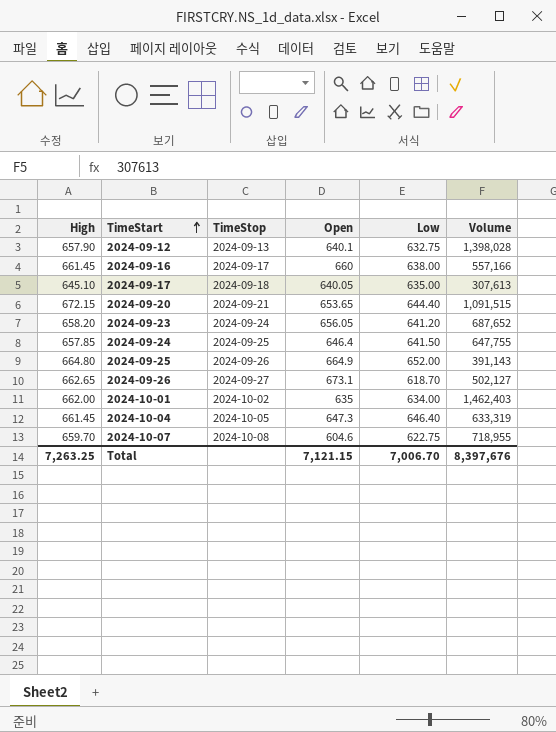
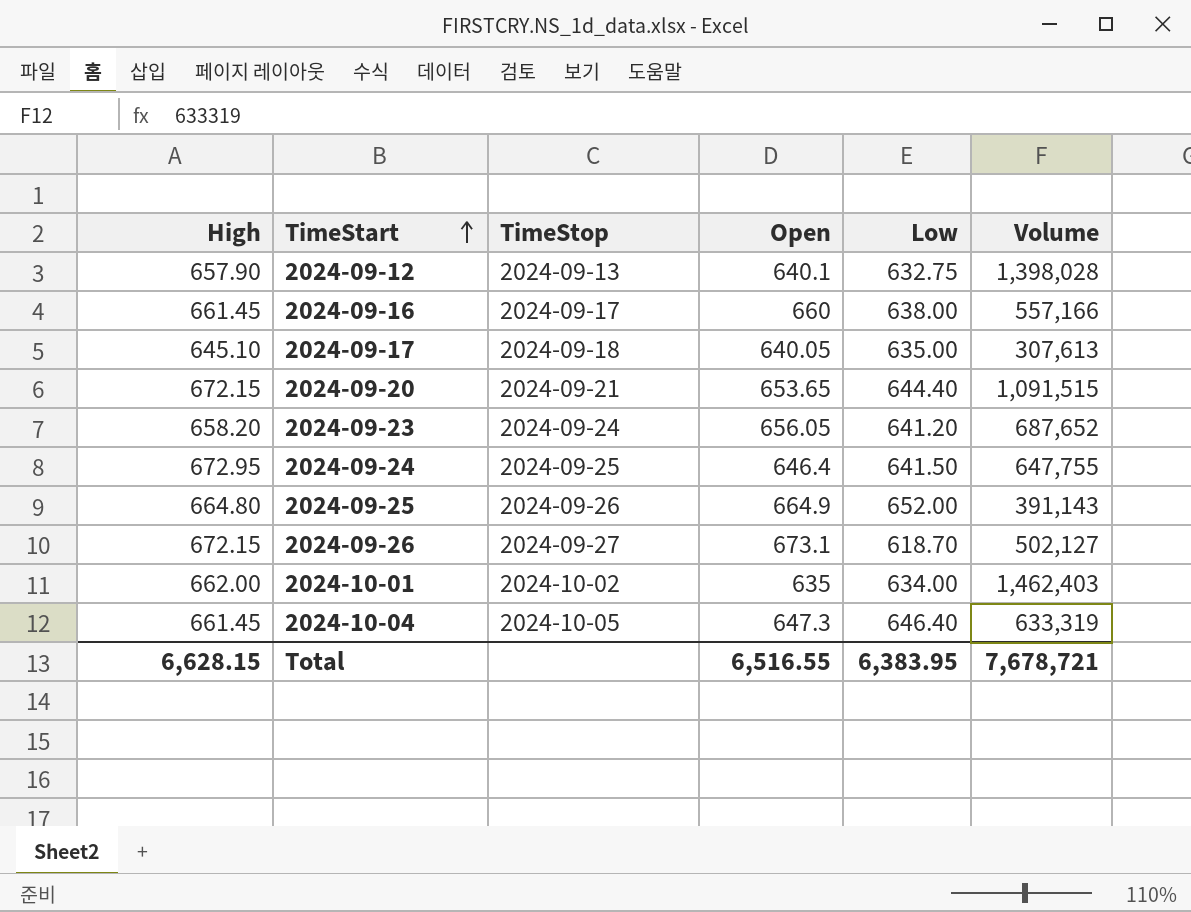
row 2024-10-07: 659.70 | 2024-10-08 | 604.6 | 622.75 | 718,955 -> none
2024-09-24 | High: 657.85 -> 672.95
2024-09-26 | High: 662.65 -> 672.15
Total | High: 7,263.25 -> 6,628.15
Total | Open: 7,121.15 -> 6,516.55
Total | Low: 7,006.70 -> 6,383.95
Total | Volume: 8,397,676 -> 7,678,721

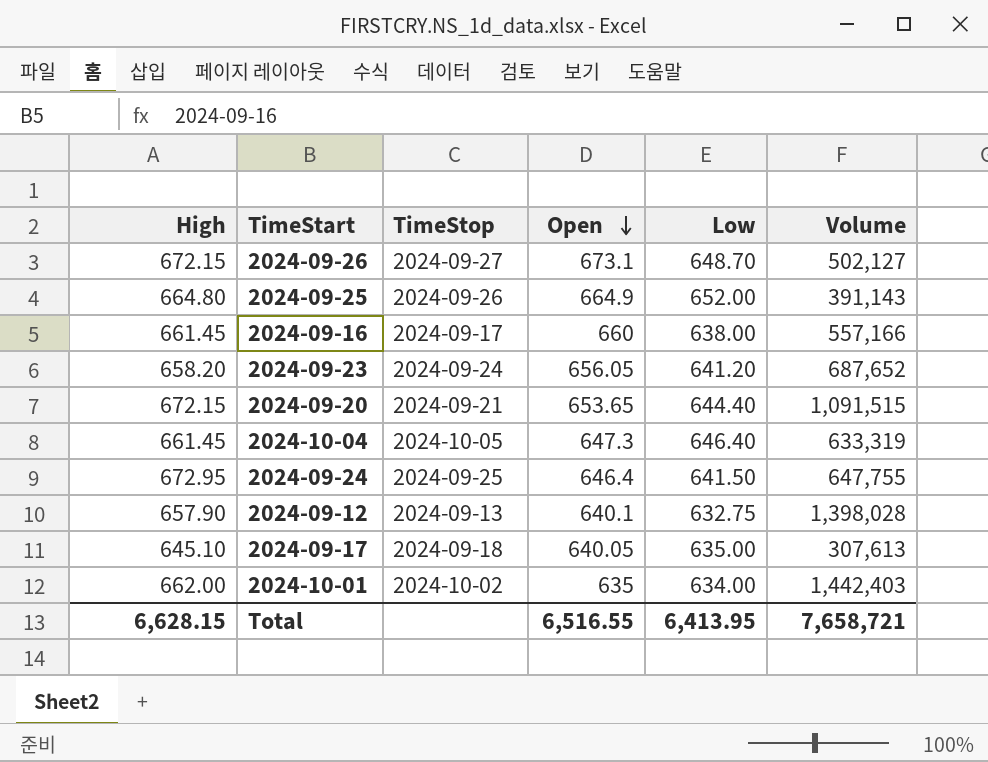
row order: TimeStart ascending -> Open descending
2024-09-26 | Low: 618.70 -> 648.70
2024-10-01 | Volume: 1,462,403 -> 1,442,403
Total | Low: 6,383.95 -> 6,413.95
Total | Volume: 7,678,721 -> 7,658,721

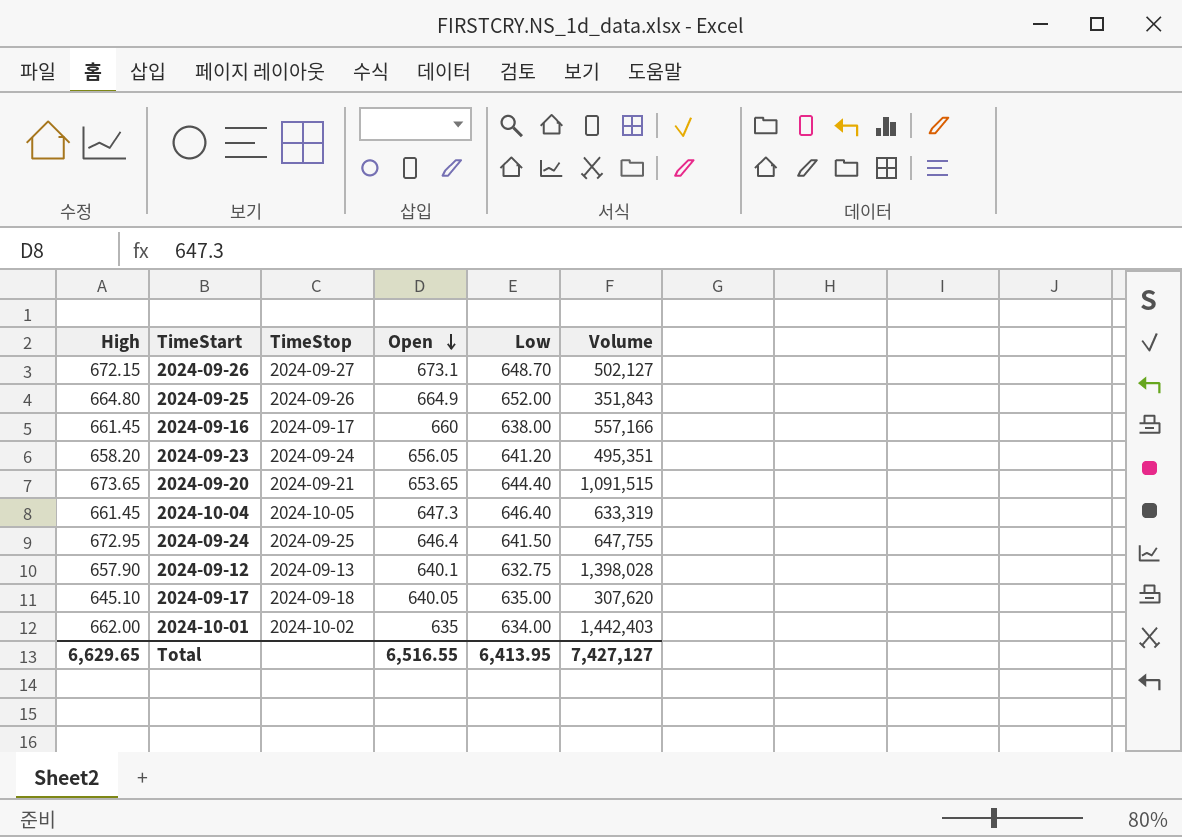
2024-09-25 | Volume: 391,143 -> 351,843
2024-09-23 | Volume: 687,652 -> 495,351
2024-09-20 | High: 672.15 -> 673.65
2024-09-17 | Volume: 307,613 -> 307,620
Total | High: 6,628.15 -> 6,629.65
Total | Volume: 7,658,721 -> 7,427,127

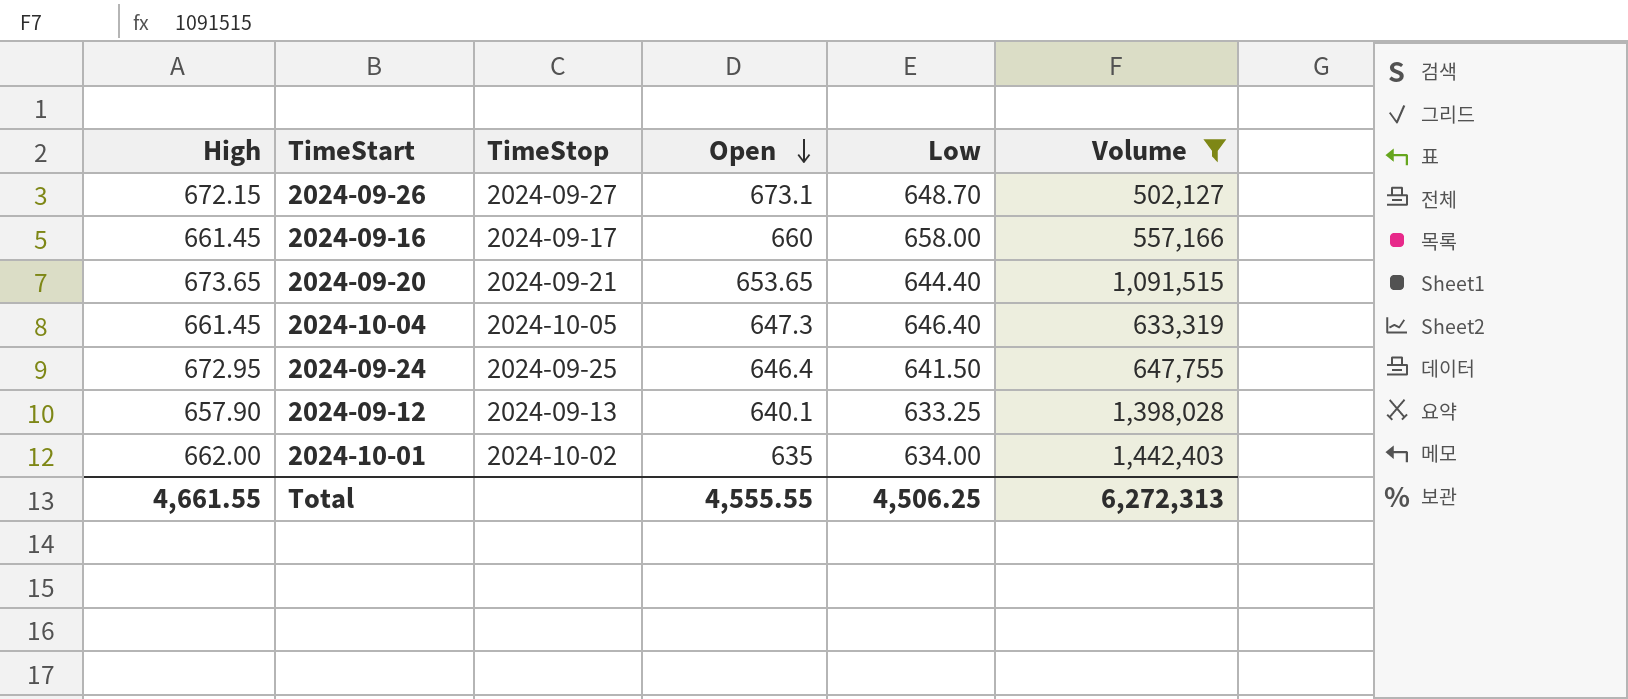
filter: none -> Volume >= 502,127
2024-09-16 | Low: 638.00 -> 658.00
2024-09-12 | Low: 632.75 -> 633.25
Total | High: 6,629.65 -> 4,661.55
Total | Open: 6,516.55 -> 4,555.55
Total | Low: 6,413.95 -> 4,506.25
Total | Volume: 7,427,127 -> 6,272,313

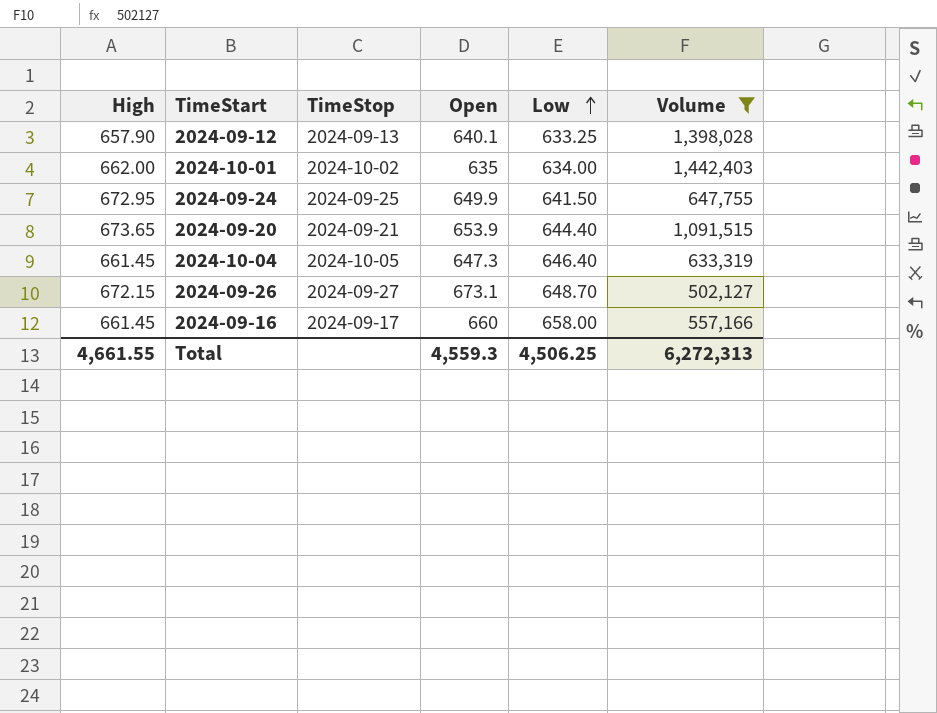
row order: Open descending -> Low ascending
2024-09-24 | Open: 646.4 -> 649.9
2024-09-20 | Open: 653.65 -> 653.9
Total | Open: 4,555.55 -> 4,559.3

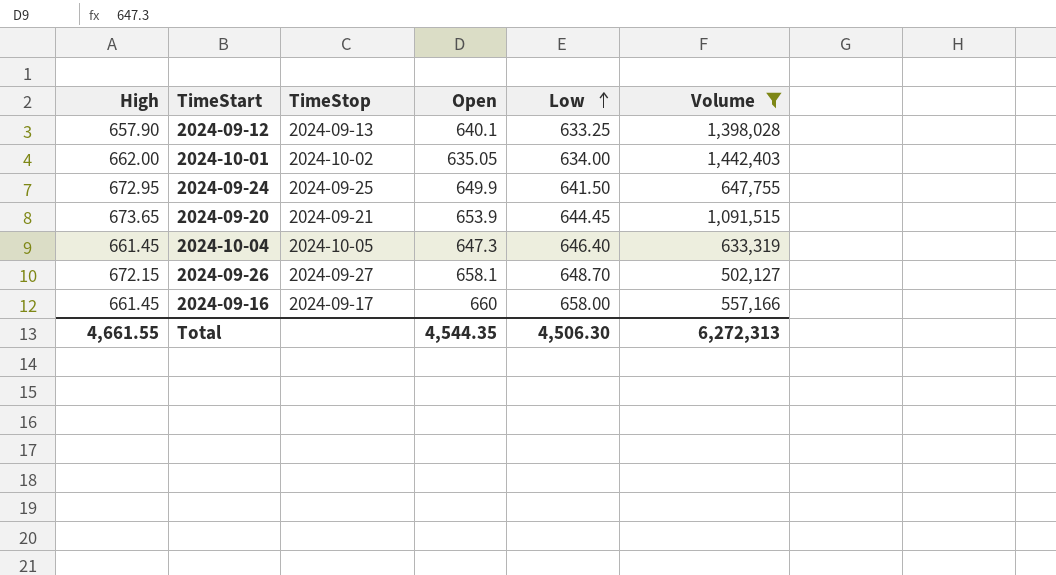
2024-10-01 | Open: 635 -> 635.05
2024-09-20 | Low: 644.40 -> 644.45
2024-09-26 | Open: 673.1 -> 658.1
Total | Open: 4,559.3 -> 4,544.35
Total | Low: 4,506.25 -> 4,506.30

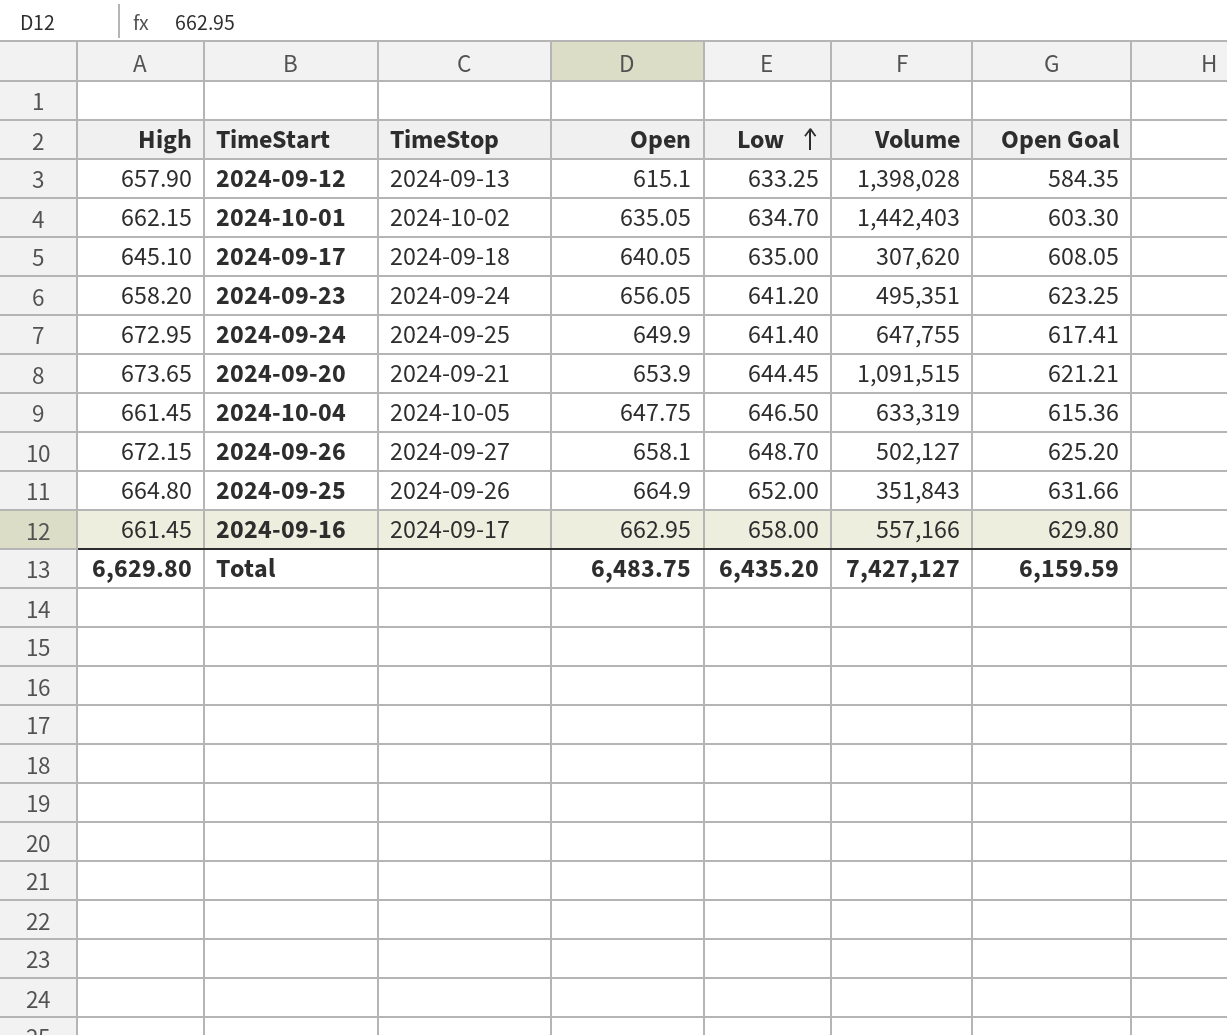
filter: Volume >= 502,127 -> none
column Open Goal | formula: none -> [Open] * 0.95
2024-09-12 | Open: 640.1 -> 615.1
2024-10-01 | High: 662.00 -> 662.15
2024-10-01 | Low: 634.00 -> 634.70
2024-09-24 | Low: 641.50 -> 641.40
2024-10-04 | Open: 647.3 -> 647.75
2024-10-04 | Low: 646.40 -> 646.50
2024-09-16 | Open: 660 -> 662.95
Total | High: 4,661.55 -> 6,629.80
Total | Open: 4,544.35 -> 6,483.75
Total | Low: 4,506.30 -> 6,435.20
Total | Volume: 6,272,313 -> 7,427,127

